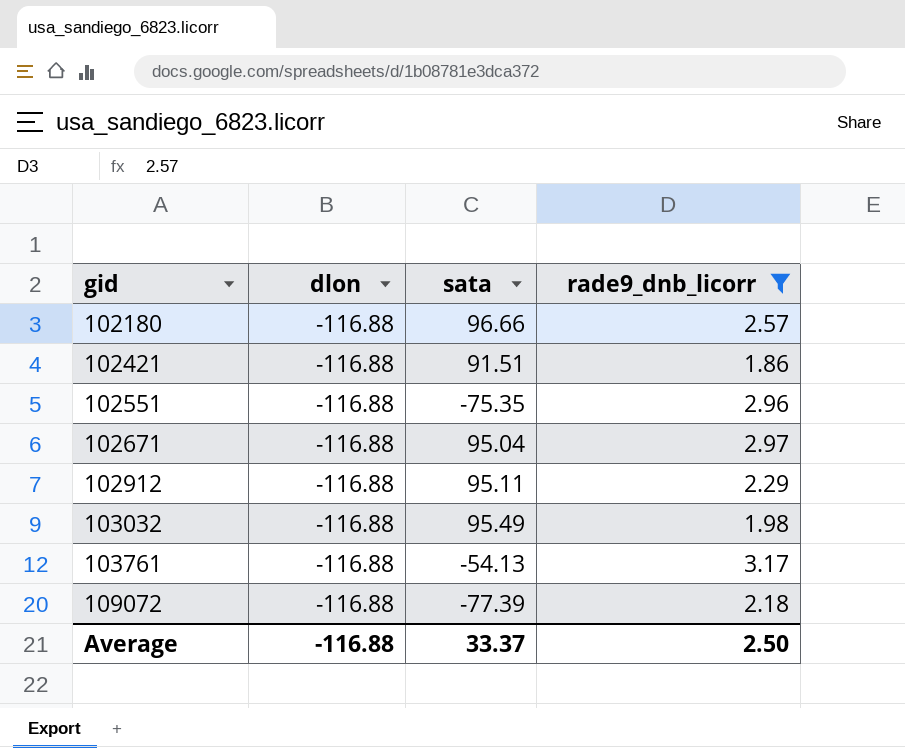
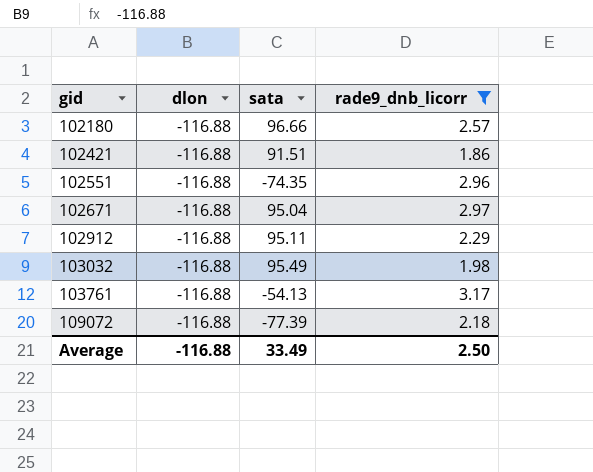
102551 | sata: -75.35 -> -74.35
Average | sata: 33.37 -> 33.49

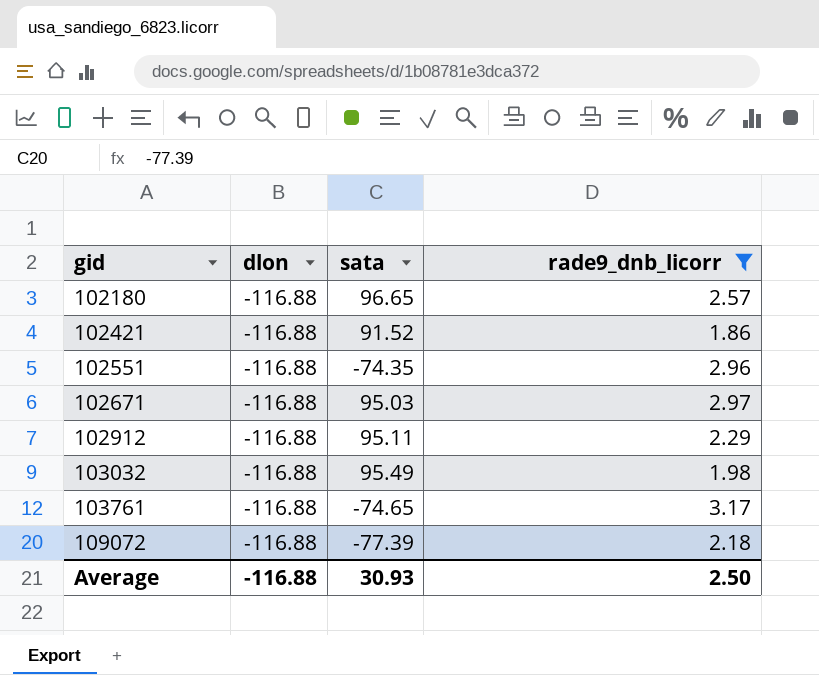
102180 | sata: 96.66 -> 96.65
102421 | sata: 91.51 -> 91.52
102671 | sata: 95.04 -> 95.03
103761 | sata: -54.13 -> -74.65
Average | sata: 33.49 -> 30.93

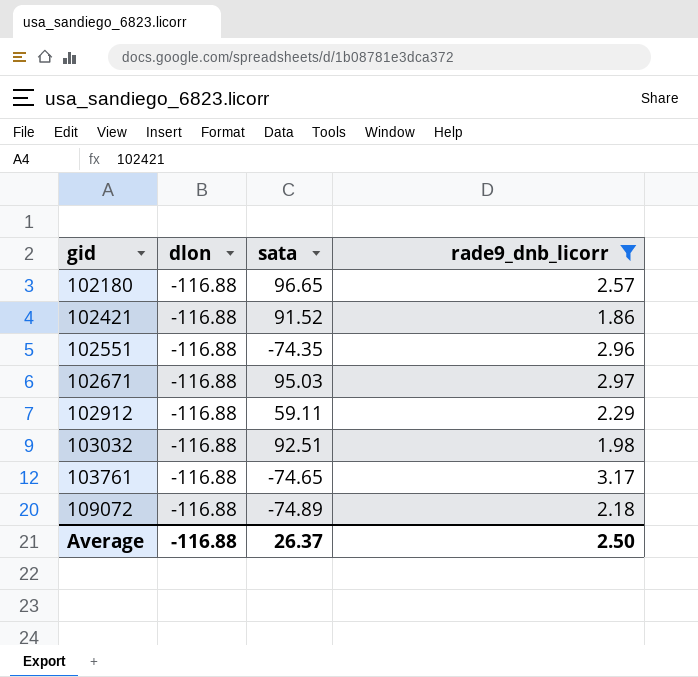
102912 | sata: 95.11 -> 59.11
103032 | sata: 95.49 -> 92.51
109072 | sata: -77.39 -> -74.89
Average | sata: 30.93 -> 26.37

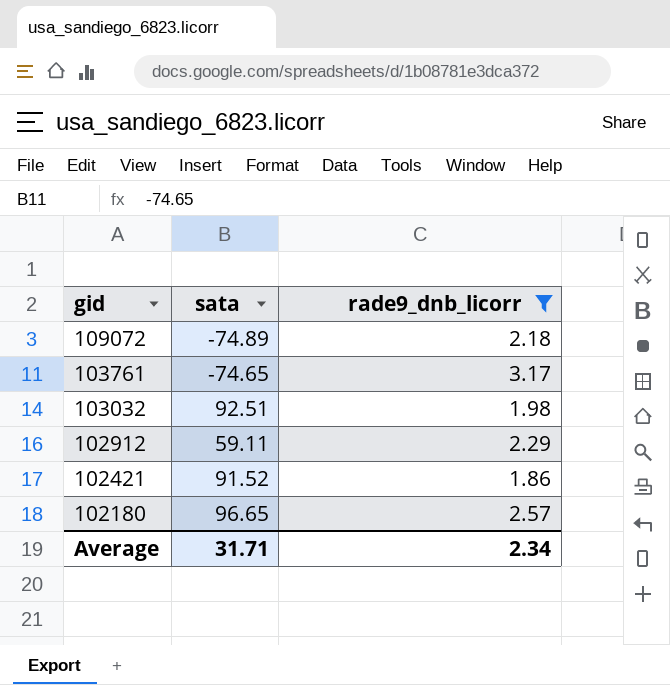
row order: gid ascending -> gid descending
column dlon | position: 2 -> none
row 102551: -116.88 | -74.35 | 2.96 -> none
row 102671: -116.88 | 95.03 | 2.97 -> none
Average | sata: 26.37 -> 31.71
Average | rade9_dnb_licorr: 2.50 -> 2.34

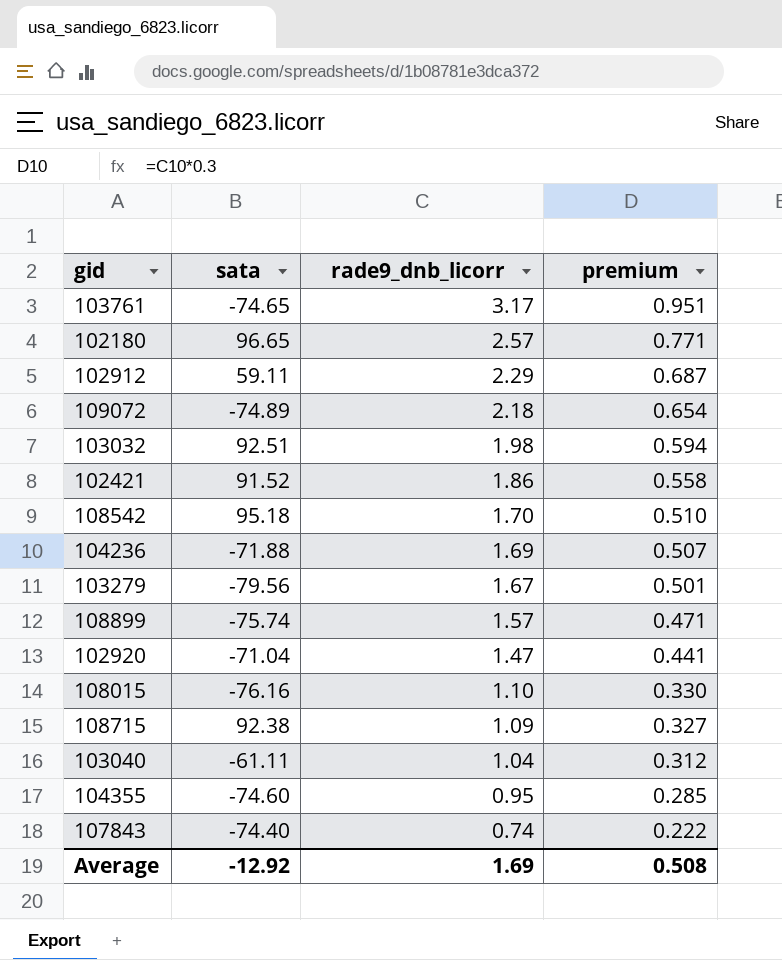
filter: rade9_dnb_licorr >= 1.86 -> none
row order: gid descending -> rade9_dnb_licorr descending
column premium | formula: none -> [rade9_dnb_licorr] * 0.3
Average | sata: 31.71 -> -12.92
Average | rade9_dnb_licorr: 2.34 -> 1.69

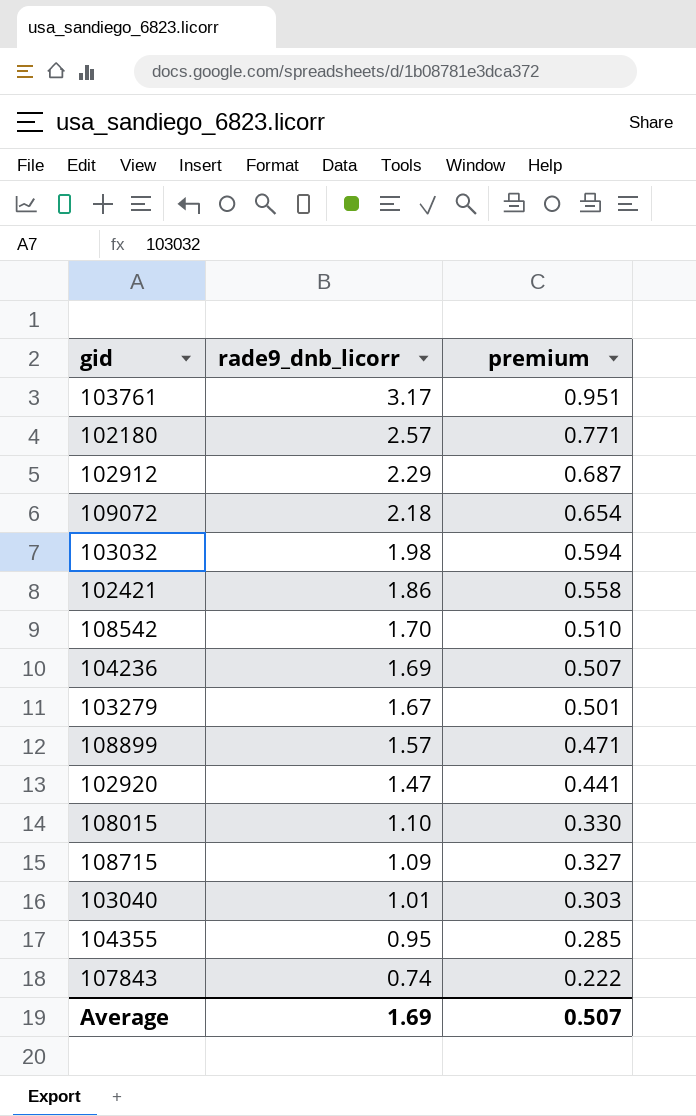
column sata | position: 2 -> none
103040 | rade9_dnb_licorr: 1.04 -> 1.01
103040 | premium: 0.312 -> 0.303
Average | premium: 0.508 -> 0.507

